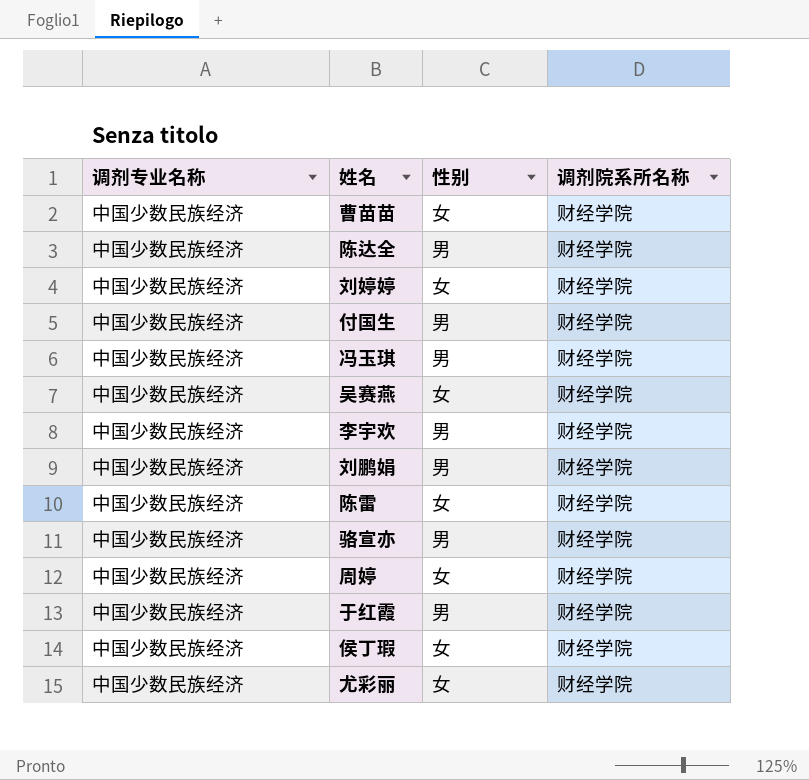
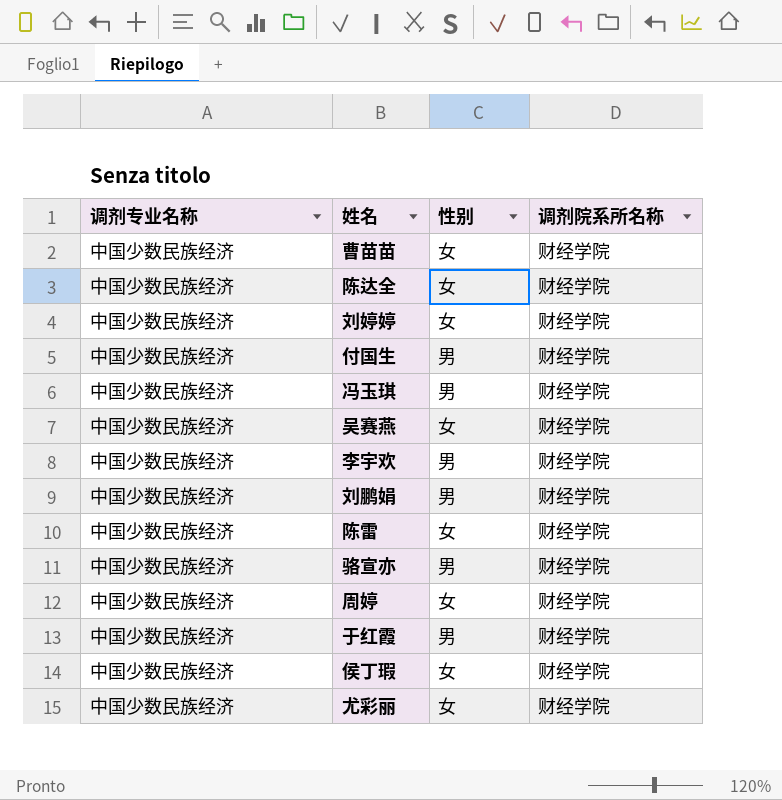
陈达全 | 性别: 男 -> 女

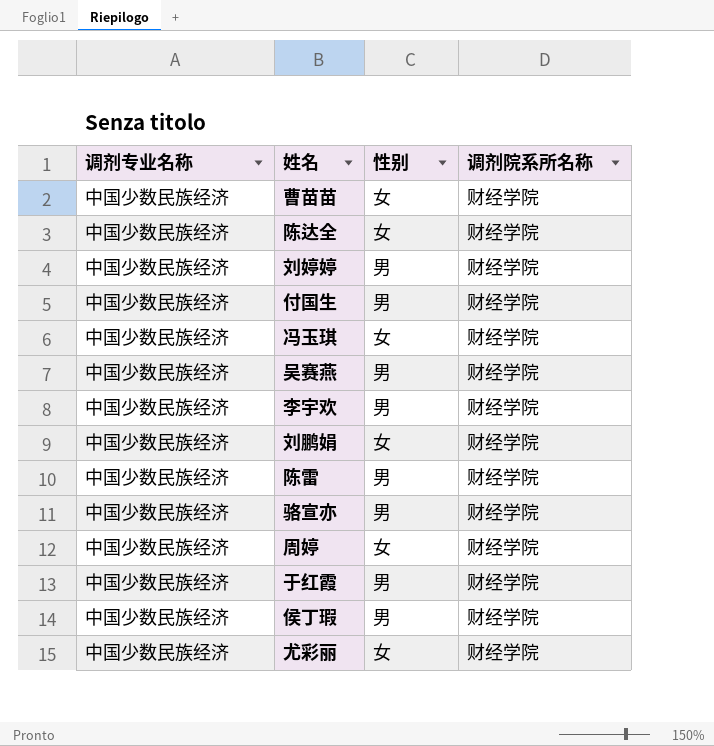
刘婷婷 | 性别: 女 -> 男
冯玉琪 | 性别: 男 -> 女
吴赛燕 | 性别: 女 -> 男
刘鹏娟 | 性别: 男 -> 女
陈雷 | 性别: 女 -> 男
侯丁瑕 | 性别: 女 -> 男

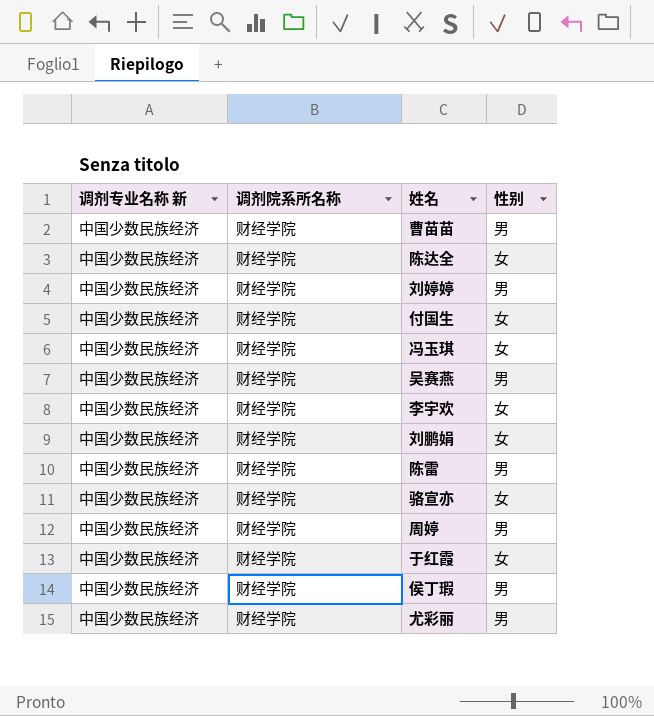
column name: 调剂专业名称 -> 调剂专业名称 新
column 调剂院系所名称 | position: 4 -> 2
曹苗苗 | 性别: 女 -> 男
付国生 | 性别: 男 -> 女
李宇欢 | 性别: 男 -> 女
骆宣亦 | 性别: 男 -> 女
周婷 | 性别: 女 -> 男
于红霞 | 性别: 男 -> 女
尤彩丽 | 性别: 女 -> 男

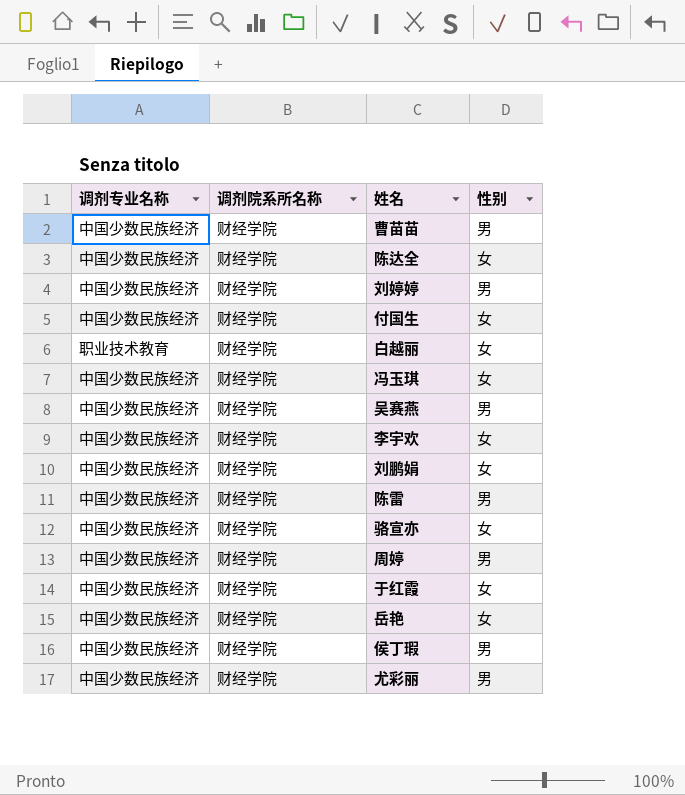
column name: 调剂专业名称 新 -> 调剂专业名称
row 白越丽: none -> 职业技术教育 | 财经学院 | 女
row 岳艳: none -> 中国少数民族经济 | 财经学院 | 女

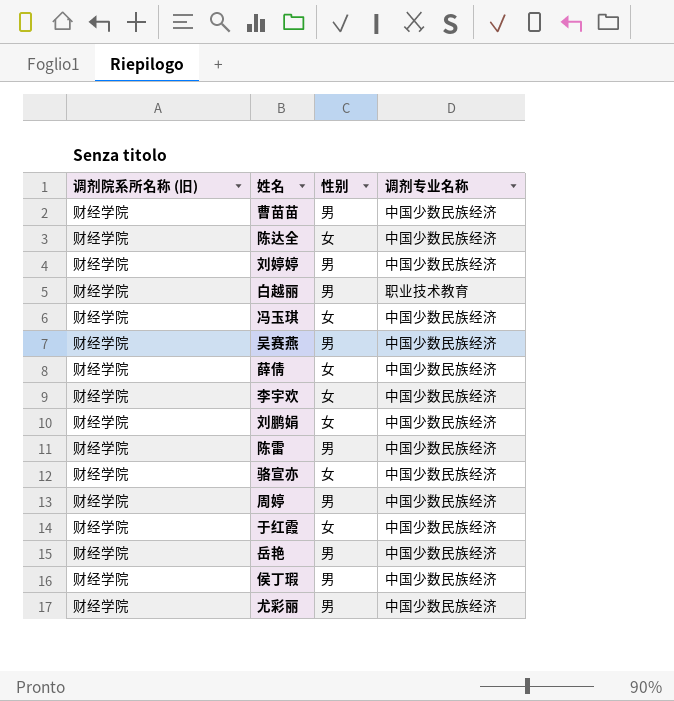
column name: 调剂院系所名称 -> 调剂院系所名称 (旧)
column 调剂专业名称 | position: 1 -> 4
row 付国生: 中国少数民族经济 | 财经学院 | 女 -> none
白越丽 | 性别: 女 -> 男
row 薛倩: none -> 财经学院 | 女 | 中国少数民族经济
岳艳 | 性别: 女 -> 男

